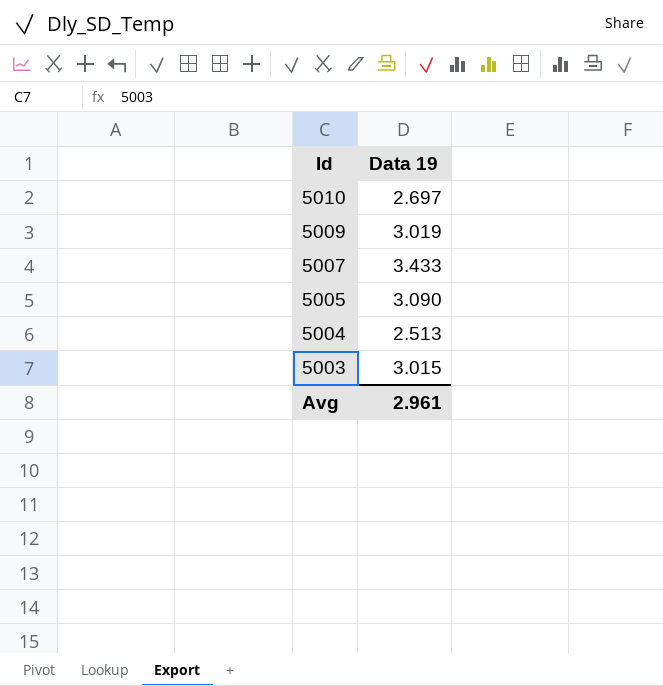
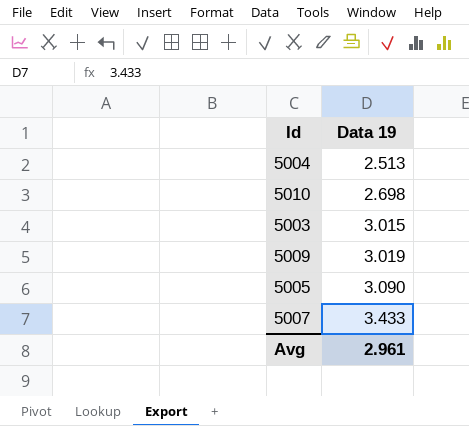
row order: Id descending -> Data 19 ascending
5010 | Data 19: 2.697 -> 2.698

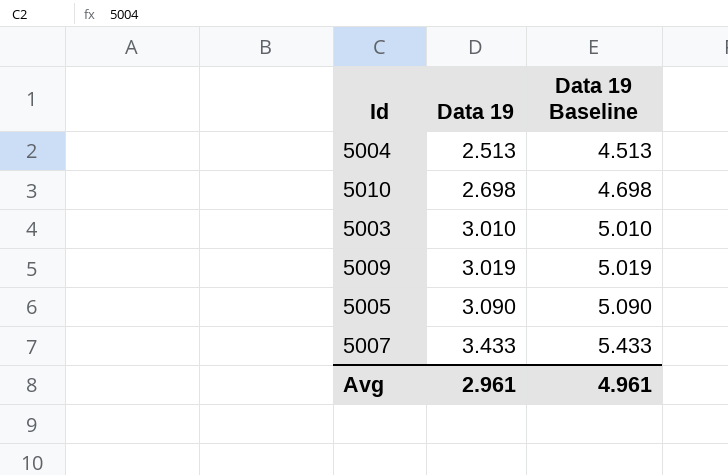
column Data 19 Baseline | formula: none -> [Data 19] + 2
5003 | Data 19: 3.015 -> 3.010

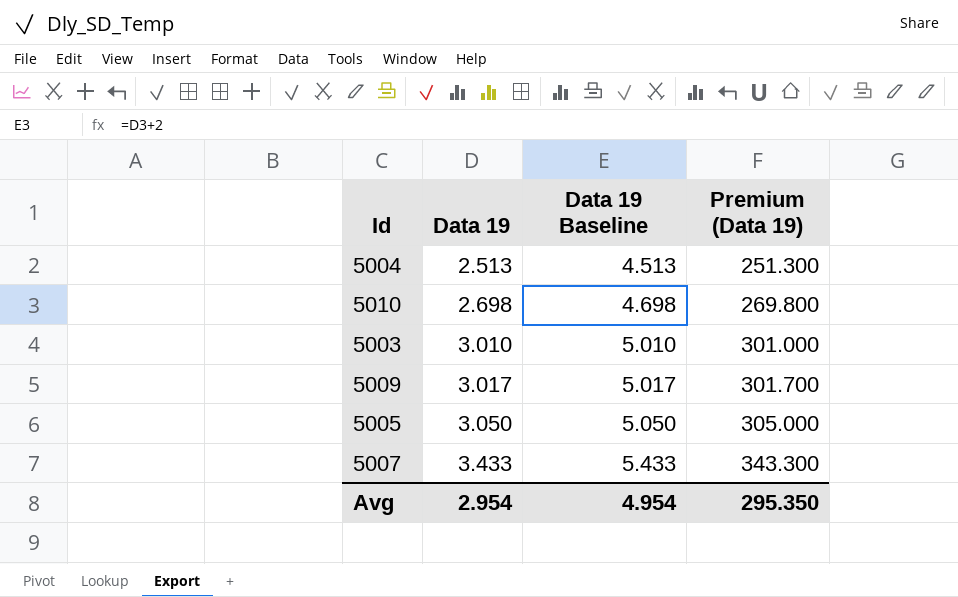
column Premium (Data 19) | formula: none -> [Data 19] * 100
5009 | Data 19: 3.019 -> 3.017
5009 | Data 19 Baseline: 5.019 -> 5.017
5005 | Data 19: 3.090 -> 3.050
5005 | Data 19 Baseline: 5.090 -> 5.050
Avg | Data 19: 2.961 -> 2.954
Avg | Data 19 Baseline: 4.961 -> 4.954

